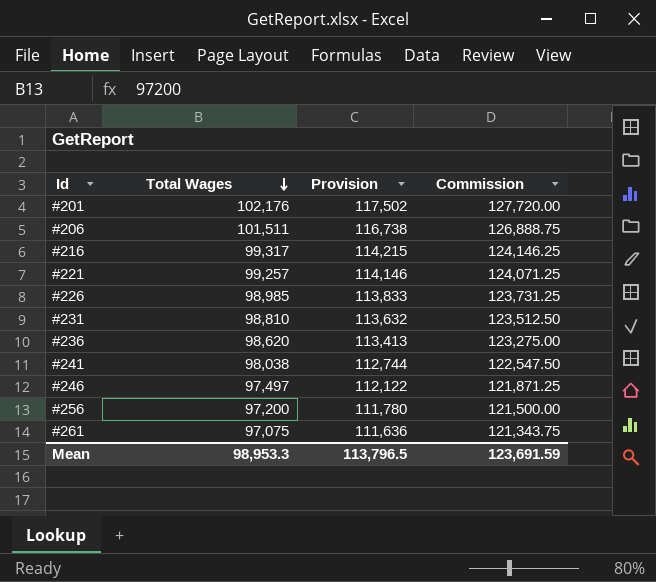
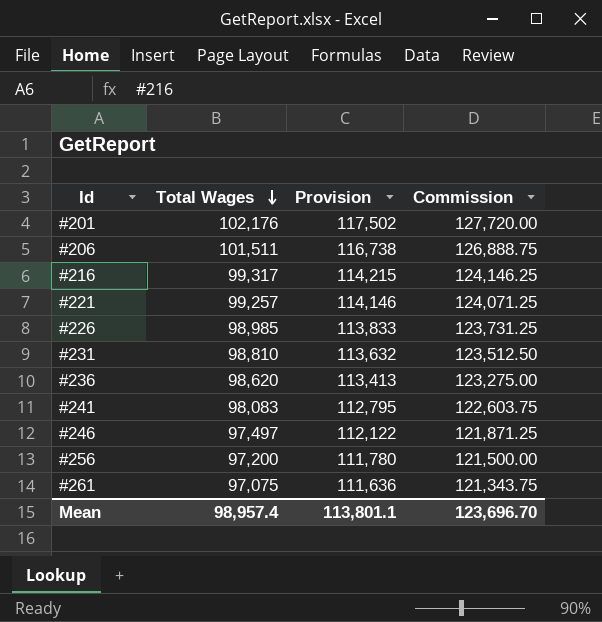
#241 | Total Wages: 98,038 -> 98,083
#241 | Provision: 112,744 -> 112,795
#241 | Commission: 122,547.50 -> 122,603.75
Mean | Total Wages: 98,953.3 -> 98,957.4
Mean | Provision: 113,796.5 -> 113,801.1
Mean | Commission: 123,691.59 -> 123,696.70

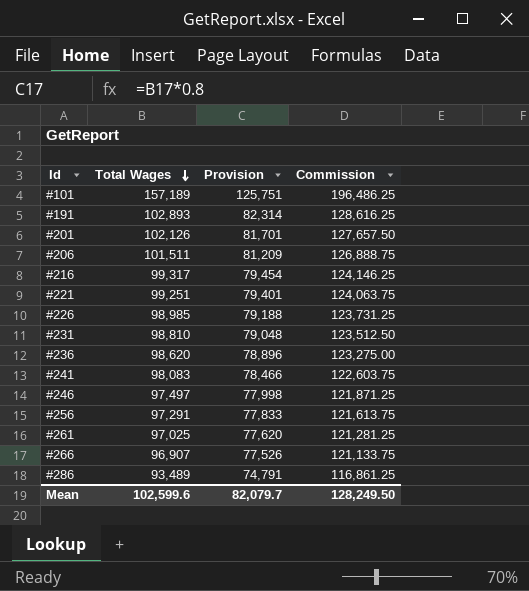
column Provision | formula: [Total Wages] * 1.15 -> [Total Wages] * 0.8
row #101: none -> 157,189 | 125,751 | 196,486.25
row #191: none -> 102,893 | 82,314 | 128,616.25
#201 | Total Wages: 102,176 -> 102,126
#201 | Commission: 127,720.00 -> 127,657.50
#221 | Total Wages: 99,257 -> 99,251
#221 | Commission: 124,071.25 -> 124,063.75
#256 | Total Wages: 97,200 -> 97,291
#256 | Commission: 121,500.00 -> 121,613.75
#261 | Total Wages: 97,075 -> 97,025
#261 | Commission: 121,343.75 -> 121,281.25
row #266: none -> 96,907 | 77,526 | 121,133.75
row #286: none -> 93,489 | 74,791 | 116,861.25
Mean | Total Wages: 98,957.4 -> 102,599.6
Mean | Provision: 113,801.1 -> 82,079.7
Mean | Commission: 123,696.70 -> 128,249.50

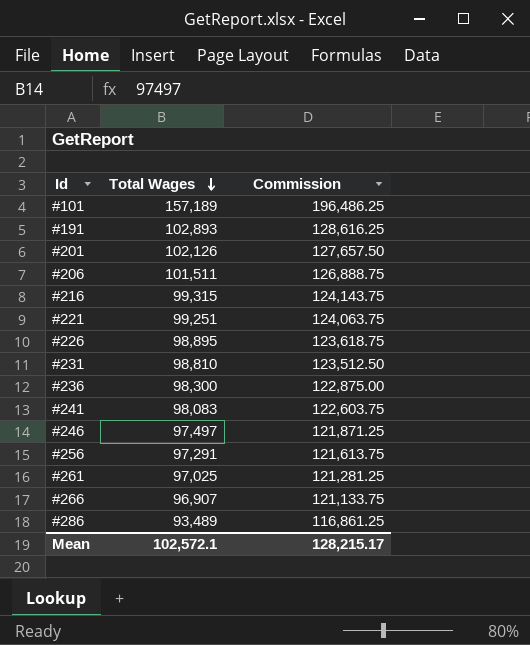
column Provision | formula: [Total Wages] * 0.8 -> none
#216 | Total Wages: 99,317 -> 99,315
#216 | Commission: 124,146.25 -> 124,143.75
#226 | Total Wages: 98,985 -> 98,895
#226 | Commission: 123,731.25 -> 123,618.75
#236 | Total Wages: 98,620 -> 98,300
#236 | Commission: 123,275.00 -> 122,875.00
Mean | Total Wages: 102,599.6 -> 102,572.1
Mean | Commission: 128,249.50 -> 128,215.17

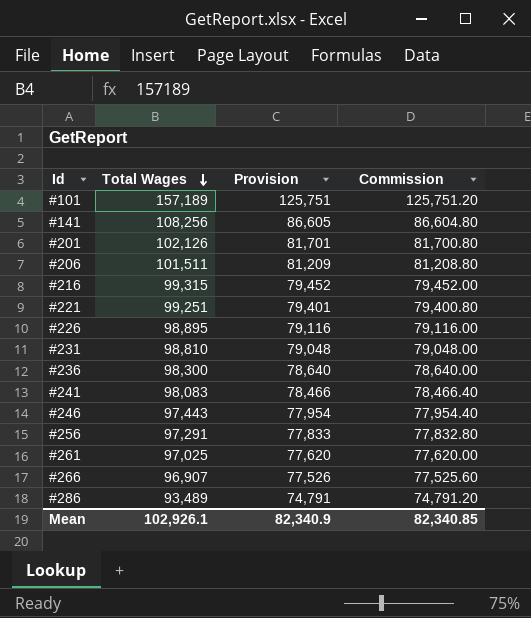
column Provision | formula: none -> [Total Wages] * 0.8
column Commission | formula: [Total Wages] * 1.25 -> [Total Wages] * 0.8
row #191: 102,893 | 128,616.25 -> none
row #141: none -> 108,256 | 86,605 | 86,604.80
#246 | Total Wages: 97,497 -> 97,443
Mean | Total Wages: 102,572.1 -> 102,926.1
Mean | Commission: 128,215.17 -> 82,340.85

